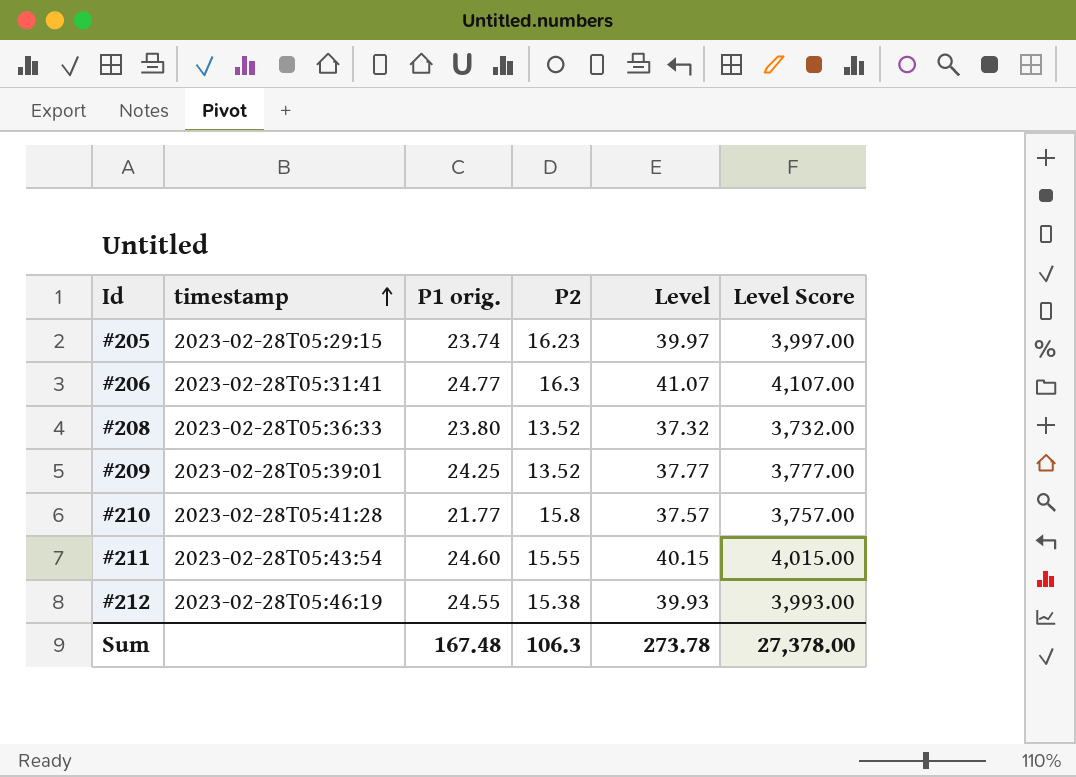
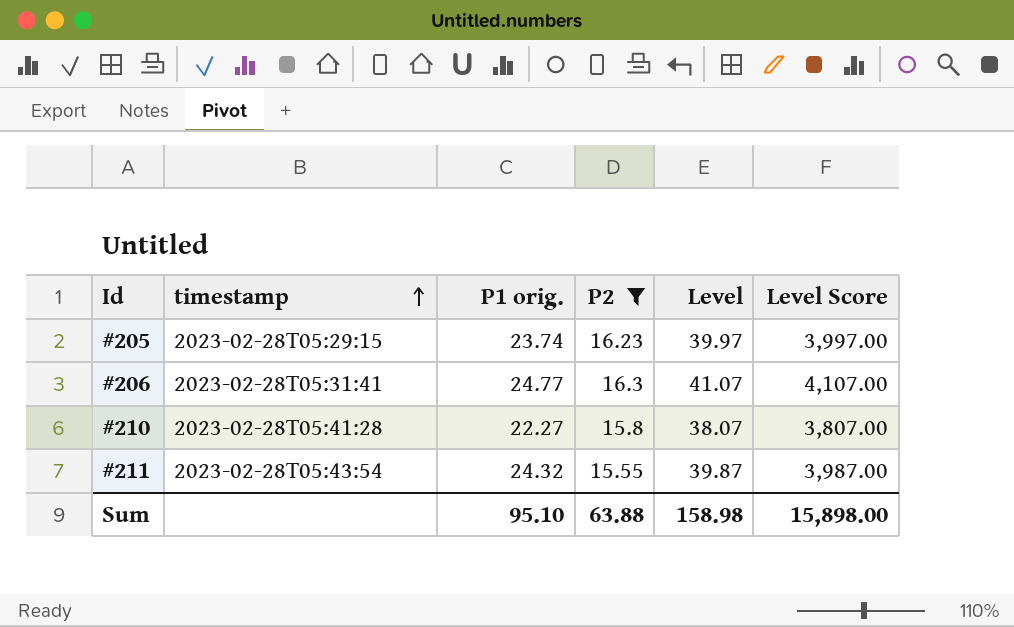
filter: none -> P2 >= 15.55
#210 | P1 orig.: 21.77 -> 22.27
#210 | Level: 37.57 -> 38.07
#210 | Level Score: 3,757.00 -> 3,807.00
#211 | P1 orig.: 24.60 -> 24.32
#211 | Level: 40.15 -> 39.87
#211 | Level Score: 4,015.00 -> 3,987.00
Sum | P1 orig.: 167.48 -> 95.10
Sum | P2: 106.3 -> 63.88
Sum | Level: 273.78 -> 158.98
Sum | Level Score: 27,378.00 -> 15,898.00

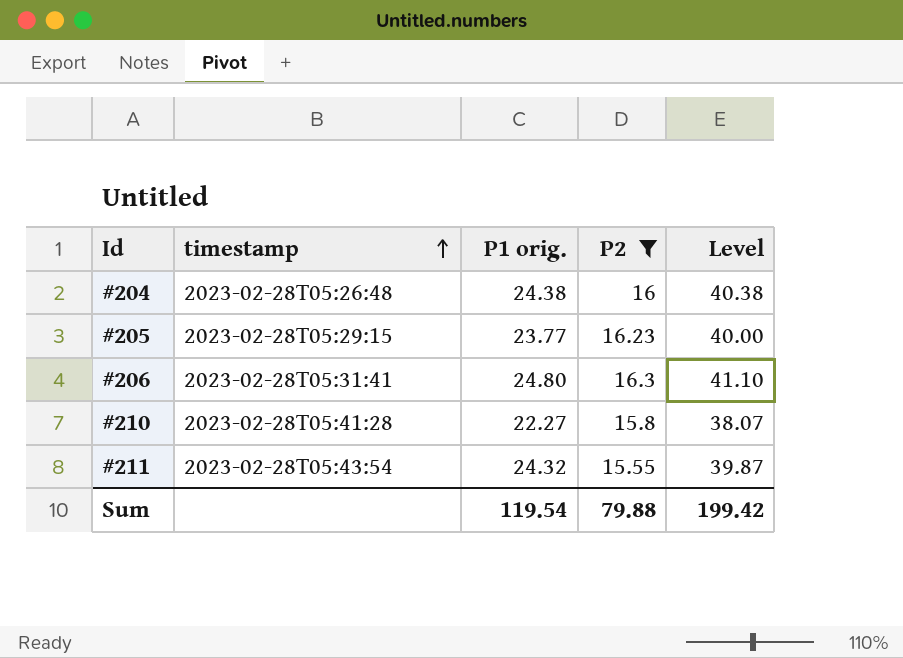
column Level Score | formula: [Level] * 100 -> none
row #204: none -> 2023-02-28T05:26:48 | 24.38 | 16 | 40.38
#205 | P1 orig.: 23.74 -> 23.77
#205 | Level: 39.97 -> 40.00
#206 | P1 orig.: 24.77 -> 24.80
#206 | Level: 41.07 -> 41.10
Sum | P1 orig.: 95.10 -> 119.54
Sum | P2: 63.88 -> 79.88
Sum | Level: 158.98 -> 199.42

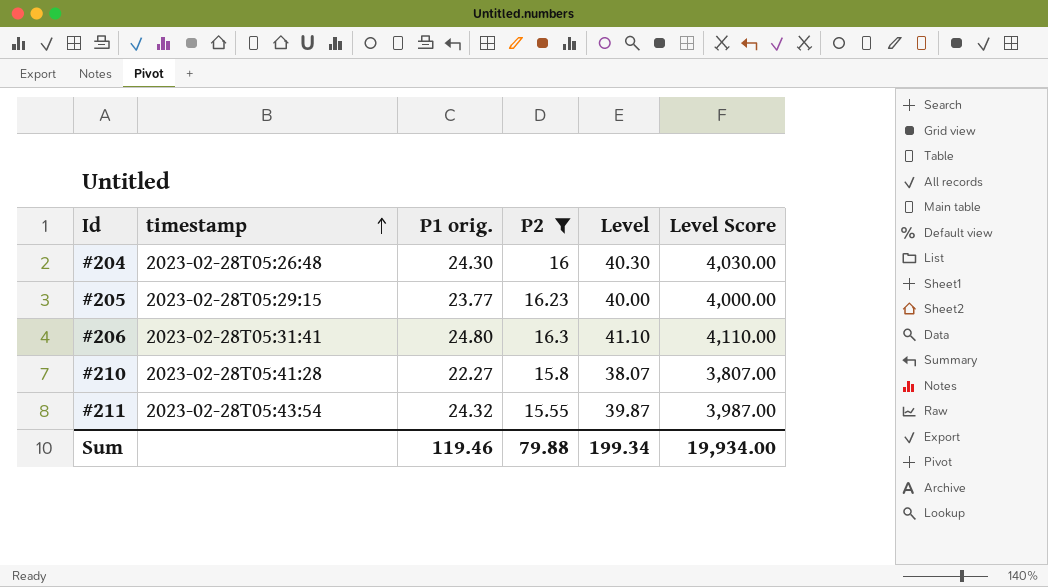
column Level Score | formula: none -> [Level] * 100
#204 | P1 orig.: 24.38 -> 24.30
#204 | Level: 40.38 -> 40.30
Sum | P1 orig.: 119.54 -> 119.46
Sum | Level: 199.42 -> 199.34

